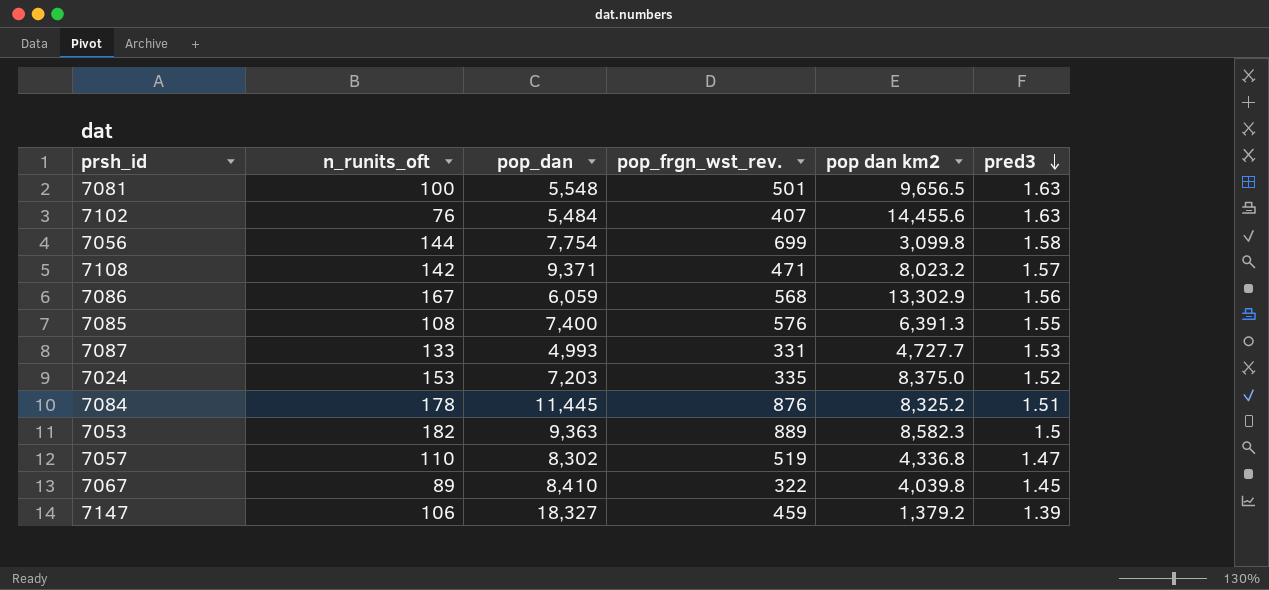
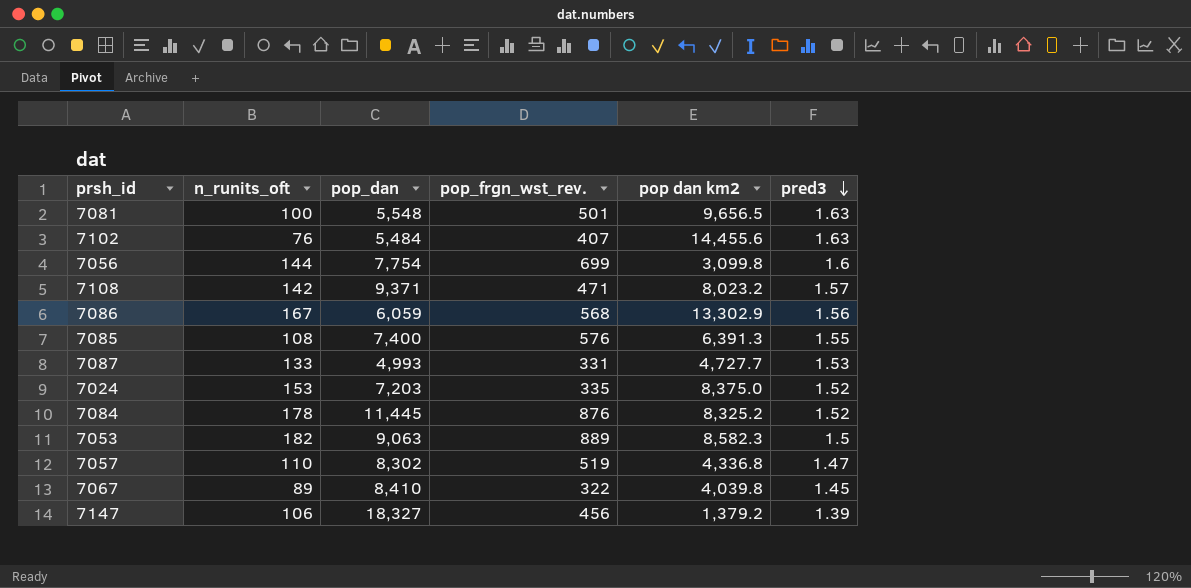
7056 | pred3: 1.58 -> 1.6
7084 | pred3: 1.51 -> 1.52
7053 | pop_dan: 9,363 -> 9,063
7147 | pop_frgn_wst_rev.: 459 -> 456

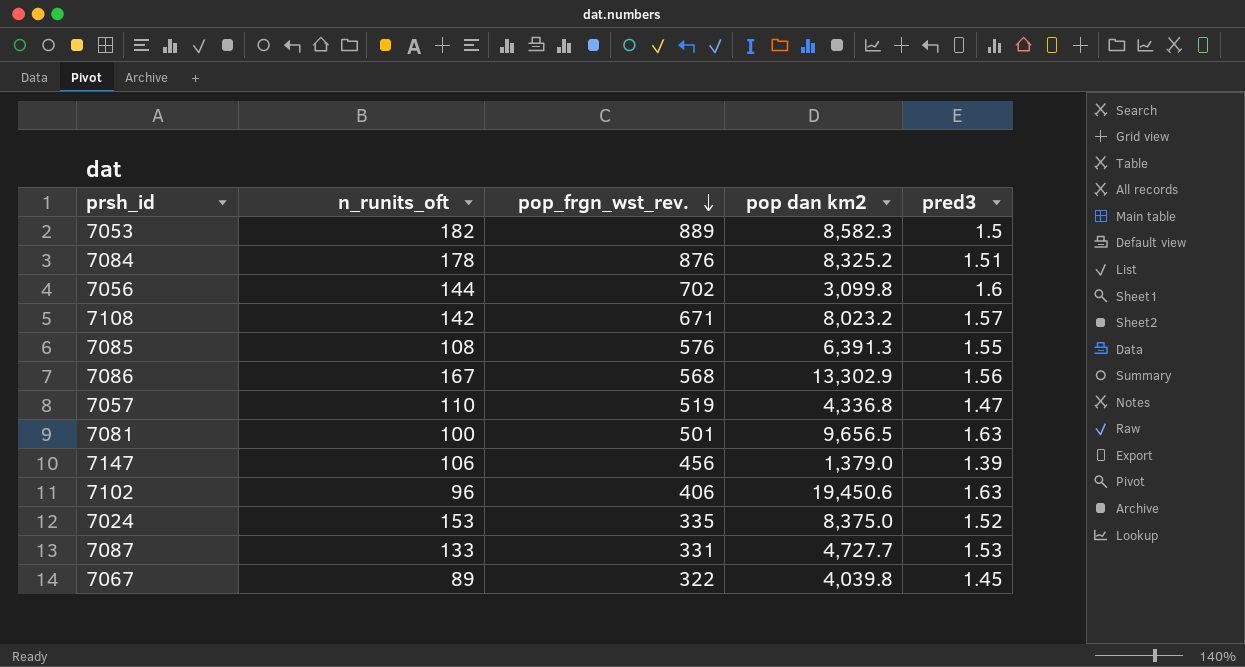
row order: pred3 descending -> pop_frgn_wst_rev. descending
column pop_dan | position: 3 -> none
7084 | pred3: 1.52 -> 1.51
7056 | pop_frgn_wst_rev.: 699 -> 702
7108 | pop_frgn_wst_rev.: 471 -> 671
7147 | pop dan km2: 1,379.2 -> 1,379.0
7102 | n_runits_oft: 76 -> 96
7102 | pop_frgn_wst_rev.: 407 -> 406
7102 | pop dan km2: 14,455.6 -> 19,450.6

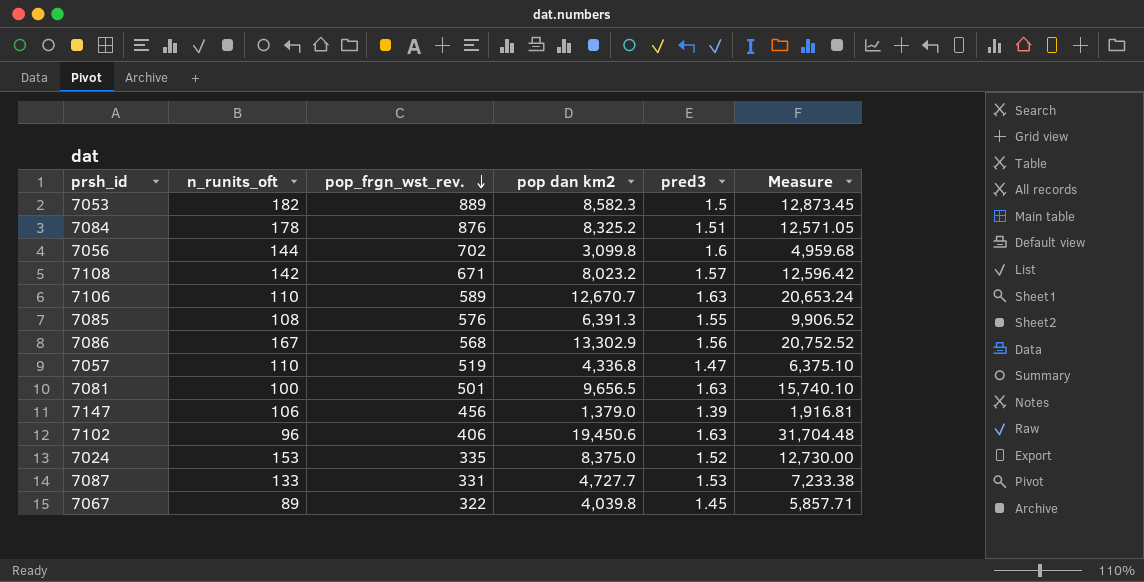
column Measure | formula: none -> [pop dan km2] * [pred3]
row 7106: none -> 110 | 589 | 12,670.7 | 1.63 | 20,653.24

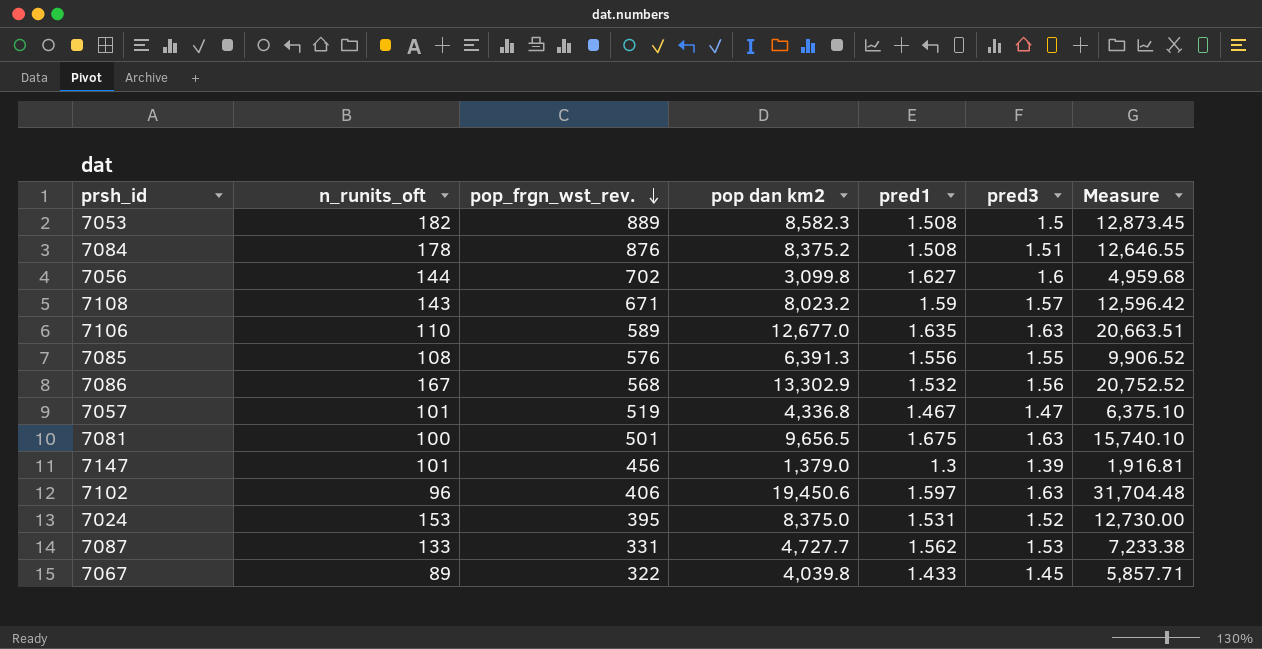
column pred1 | position: none -> 5
7084 | pop dan km2: 8,325.2 -> 8,375.2
7084 | Measure: 12,571.05 -> 12,646.55
7108 | n_runits_oft: 142 -> 143
7106 | pop dan km2: 12,670.7 -> 12,677.0
7106 | Measure: 20,653.24 -> 20,663.51
7057 | n_runits_oft: 110 -> 101
7147 | n_runits_oft: 106 -> 101
7024 | pop_frgn_wst_rev.: 335 -> 395

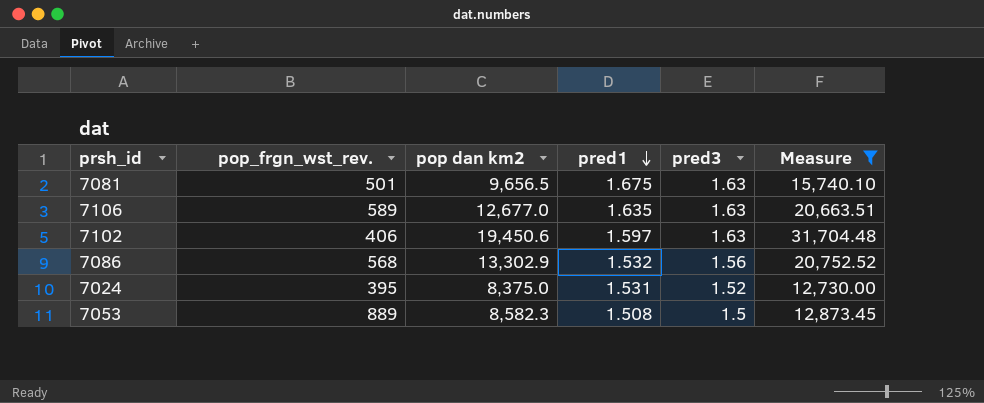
filter: none -> Measure >= 12,730.00
row order: pop_frgn_wst_rev. descending -> pred1 descending
column n_runits_oft | position: 2 -> none

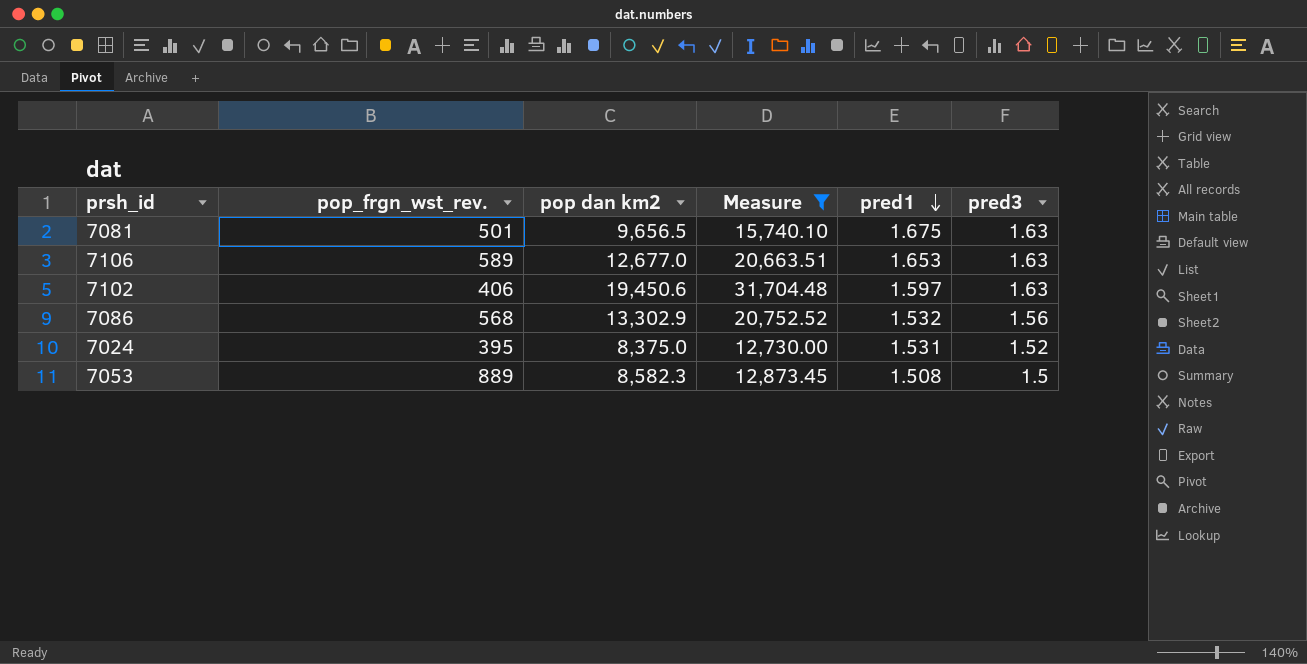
column Measure | position: 6 -> 4
7106 | pred1: 1.635 -> 1.653

